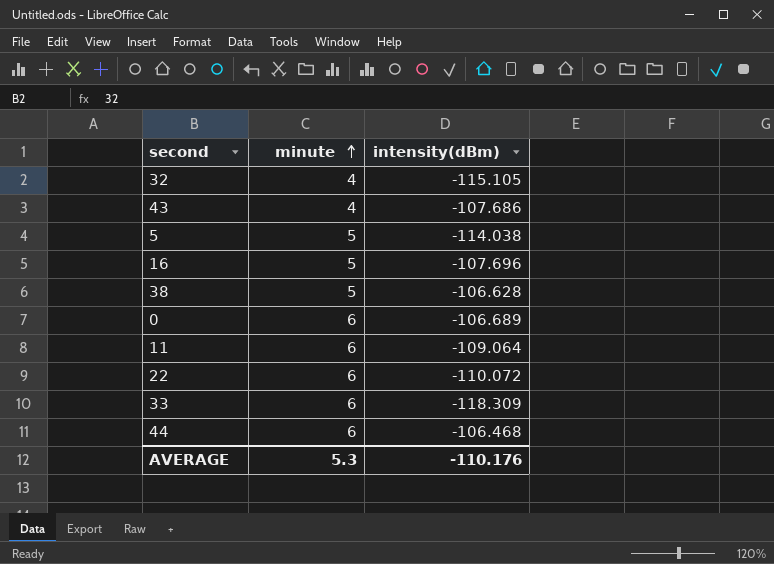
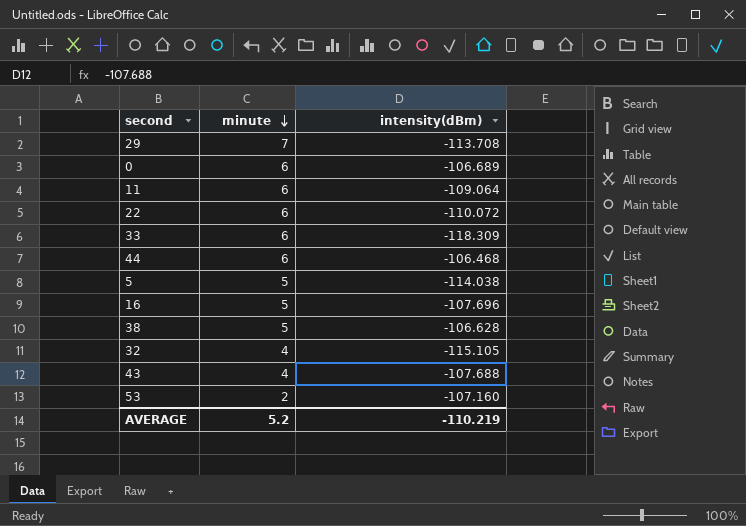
row order: minute ascending -> minute descending
row 29: none -> 7 | -113.708
43 | intensity(dBm): -107.686 -> -107.688
row 53: none -> 2 | -107.160
AVERAGE | minute: 5.3 -> 5.2
AVERAGE | intensity(dBm): -110.176 -> -110.219

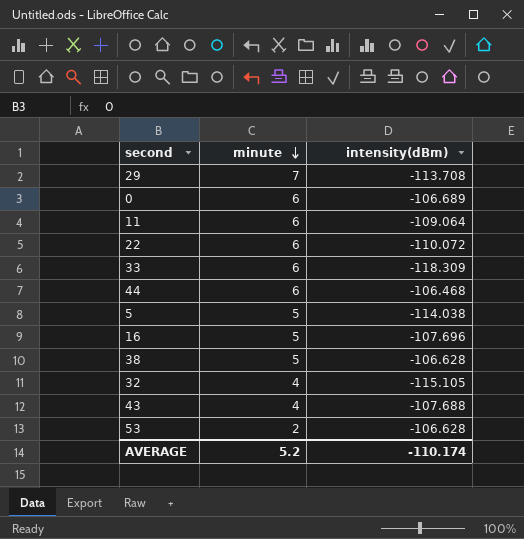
53 | intensity(dBm): -107.160 -> -106.628
AVERAGE | intensity(dBm): -110.219 -> -110.174

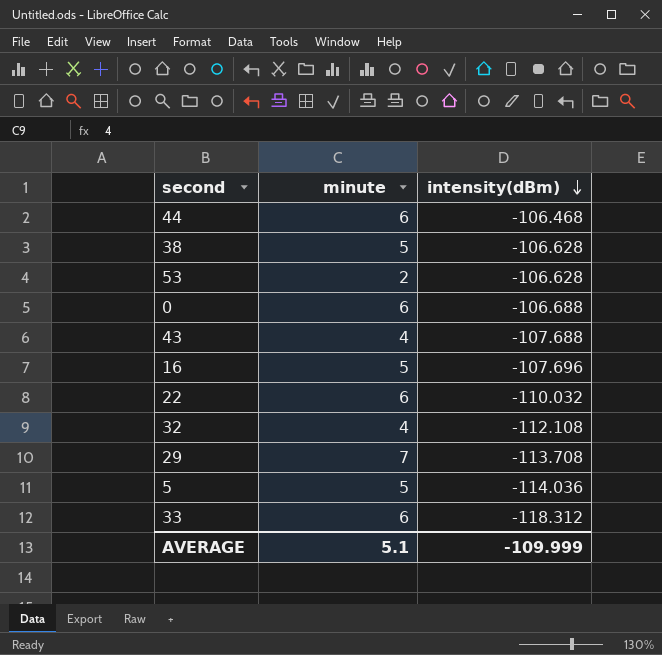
row order: minute descending -> intensity(dBm) descending
row 11: 6 | -109.064 -> none
0 | intensity(dBm): -106.689 -> -106.688
22 | intensity(dBm): -110.072 -> -110.032
32 | intensity(dBm): -115.105 -> -112.108
5 | intensity(dBm): -114.038 -> -114.036
33 | intensity(dBm): -118.309 -> -118.312
AVERAGE | minute: 5.2 -> 5.1
AVERAGE | intensity(dBm): -110.174 -> -109.999

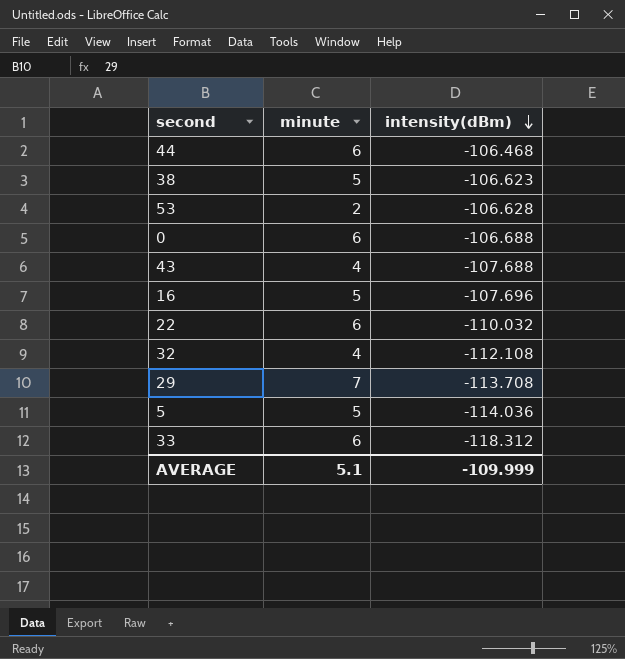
38 | intensity(dBm): -106.628 -> -106.623

